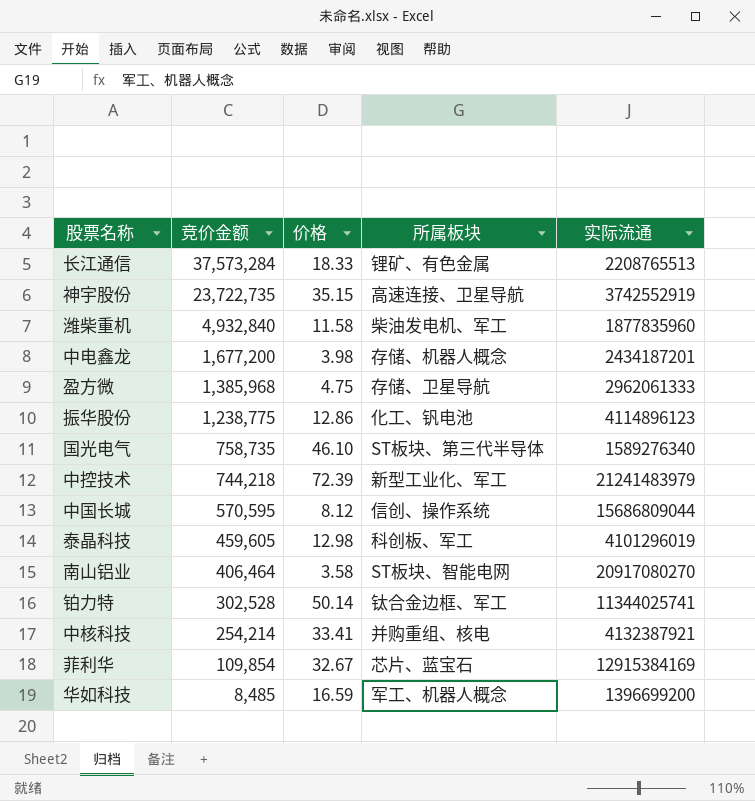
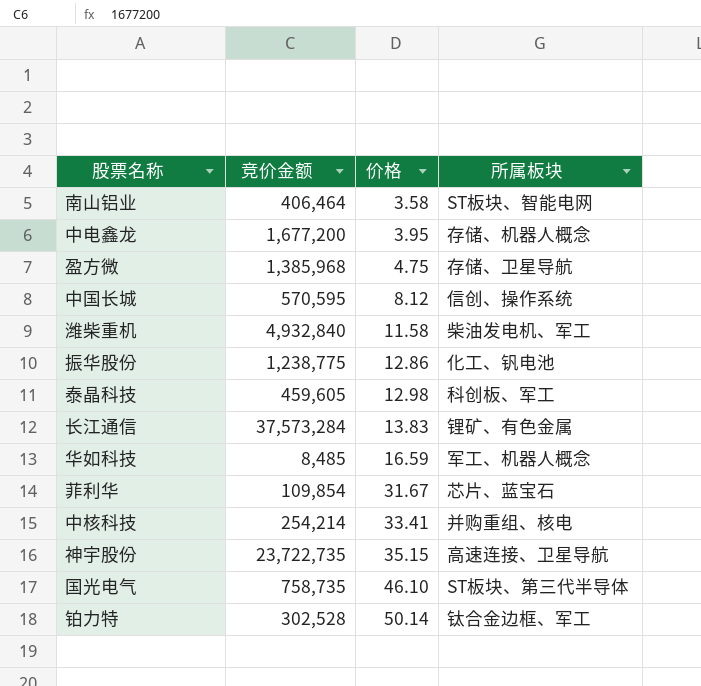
row order: 竞价金额 descending -> 价格 ascending
column 实际流通 | position: 5 -> none
row 中控技术: 744,218 | 72.39 | 新型工业化、军工 | 21241483979 -> none
中电鑫龙 | 价格: 3.98 -> 3.95
长江通信 | 价格: 18.33 -> 13.83
菲利华 | 价格: 32.67 -> 31.67

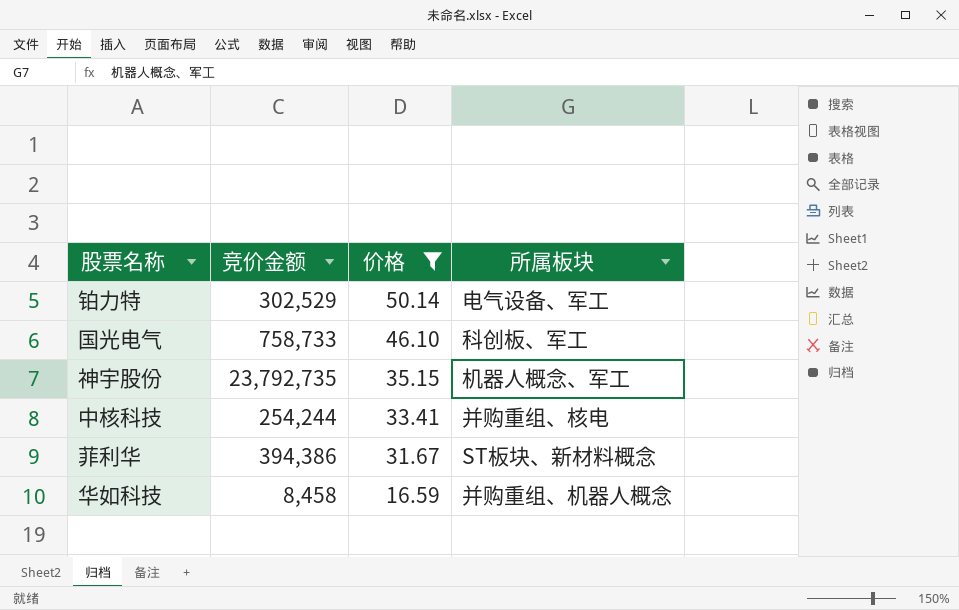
filter: none -> 价格 >= 16.59
row order: 价格 ascending -> 价格 descending
铂力特 | 竞价金额: 302,528 -> 302,529
铂力特 | 所属板块: 钛合金边框、军工 -> 电气设备、军工
国光电气 | 竞价金额: 758,735 -> 758,733
国光电气 | 所属板块: ST板块、第三代半导体 -> 科创板、军工
神宇股份 | 竞价金额: 23,722,735 -> 23,792,735
神宇股份 | 所属板块: 高速连接、卫星导航 -> 机器人概念、军工
中核科技 | 竞价金额: 254,214 -> 254,244
菲利华 | 竞价金额: 109,854 -> 394,386
菲利华 | 所属板块: 芯片、蓝宝石 -> ST板块、新材料概念
华如科技 | 竞价金额: 8,485 -> 8,458
华如科技 | 所属板块: 军工、机器人概念 -> 并购重组、机器人概念

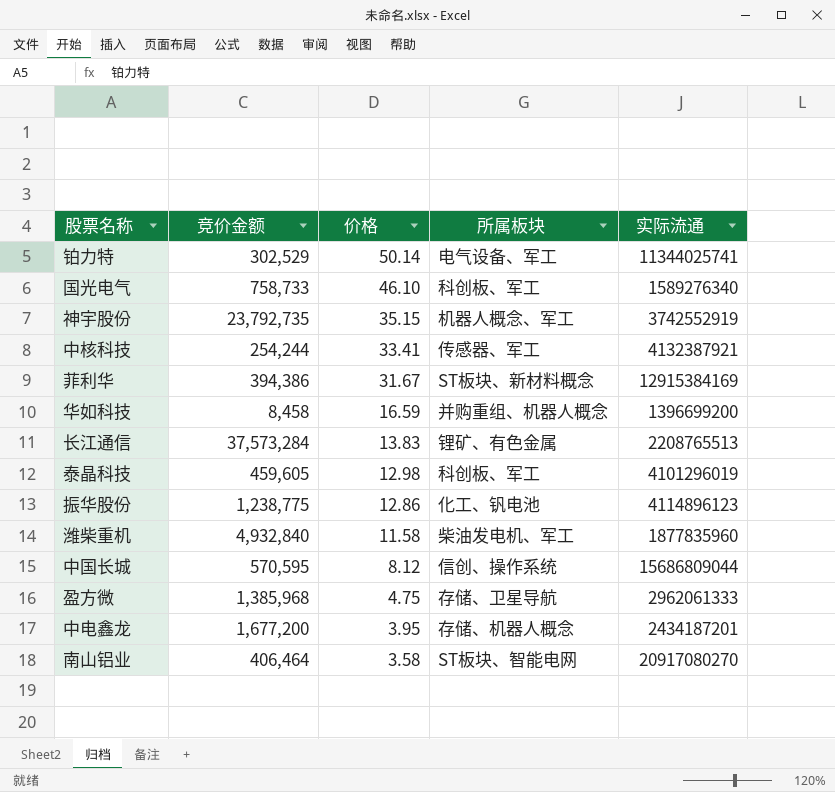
filter: 价格 >= 16.59 -> none
column 实际流通 | position: none -> 5
中核科技 | 所属板块: 并购重组、核电 -> 传感器、军工

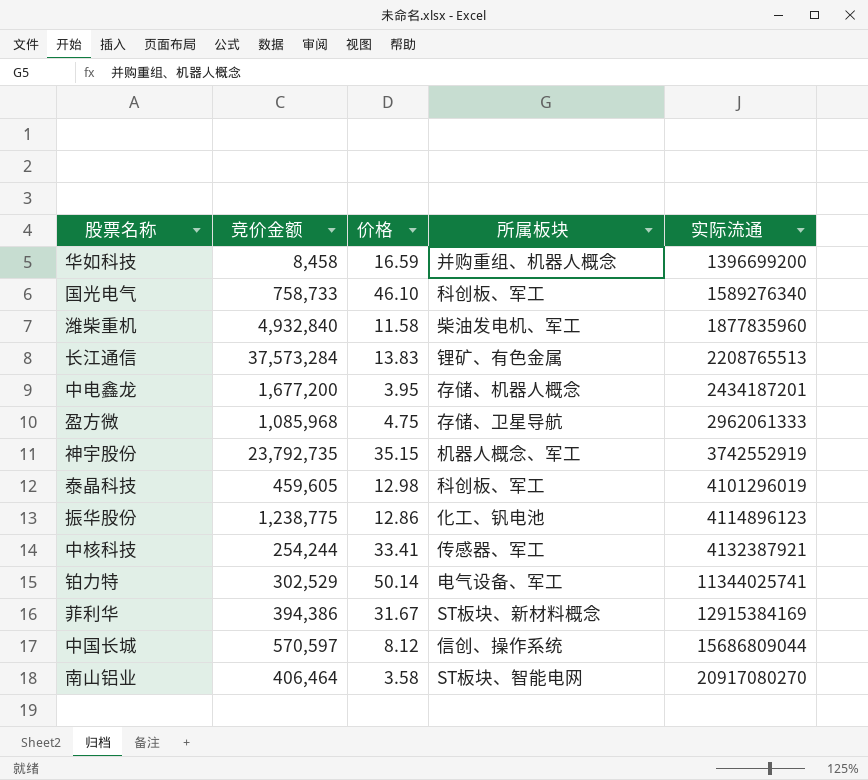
row order: 价格 descending -> 实际流通 ascending
盈方微 | 竞价金额: 1,385,968 -> 1,085,968
中国长城 | 竞价金额: 570,595 -> 570,597

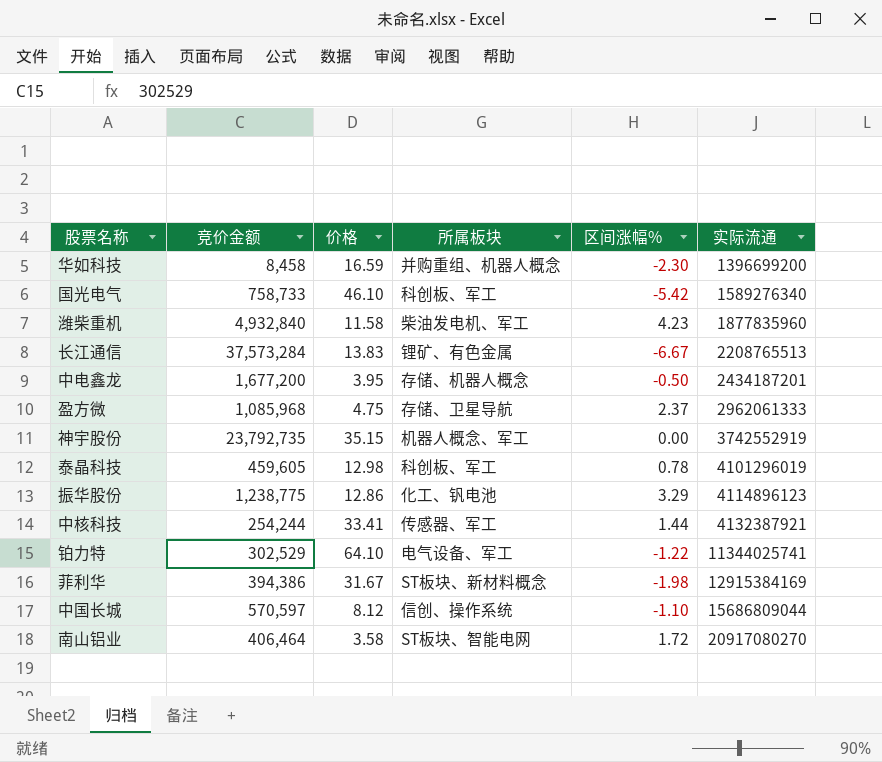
column 区间涨幅% | position: none -> 5
铂力特 | 价格: 50.14 -> 64.10

